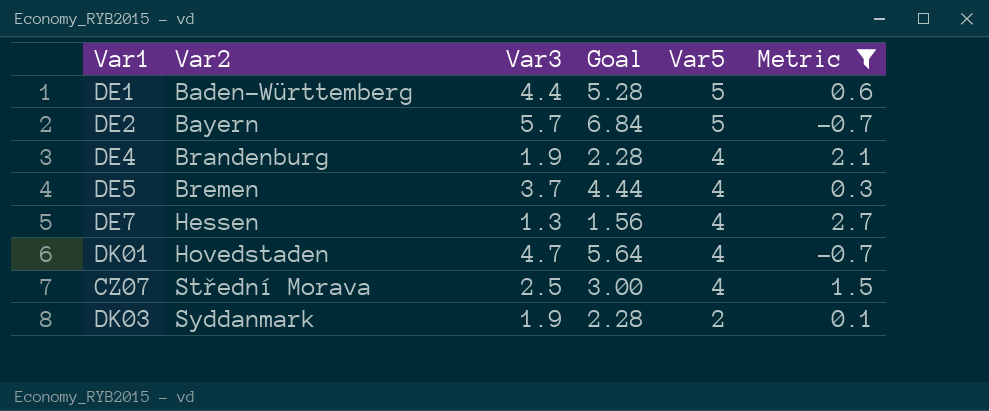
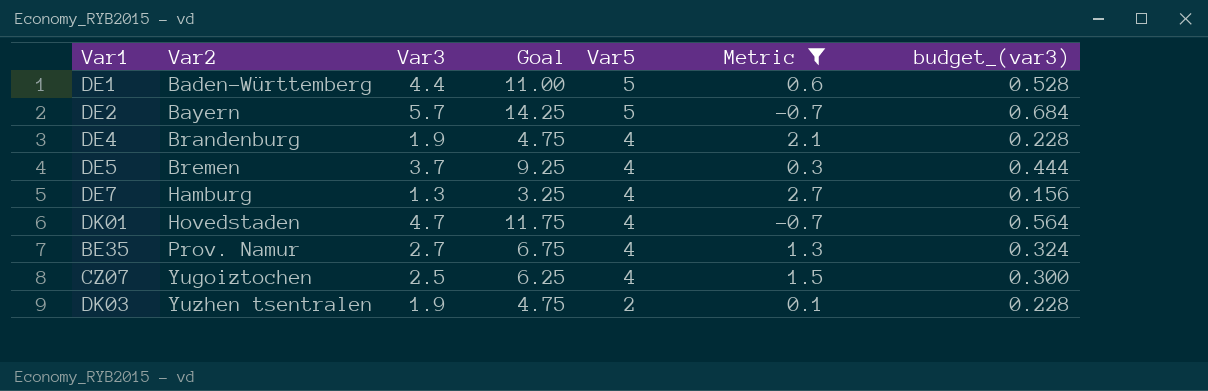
column Goal | formula: [Var3] * 1.2 -> [Var3] * 2.5
column budget_(var3) | formula: none -> [Var3] * 0.12
DE7 | Var2: Hessen -> Hamburg
row BE35: none -> Prov. Namur | 2.7 | 6.75 | 4 | 1.3 | 0.324
CZ07 | Var2: Střední Morava -> Yugoiztochen
DK03 | Var2: Syddanmark -> Yuzhen tsentralen

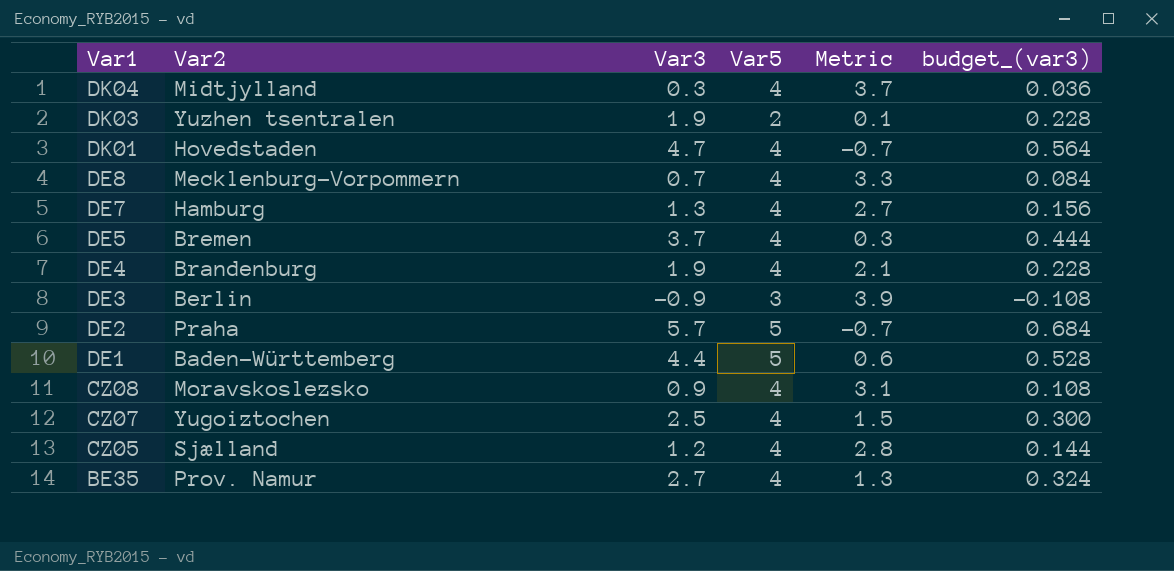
filter: Metric <= 2.7 -> none
row order: Var2 ascending -> Var1 descending
column Goal | formula: [Var3] * 2.5 -> none
DE2 | Var2: Bayern -> Praha

